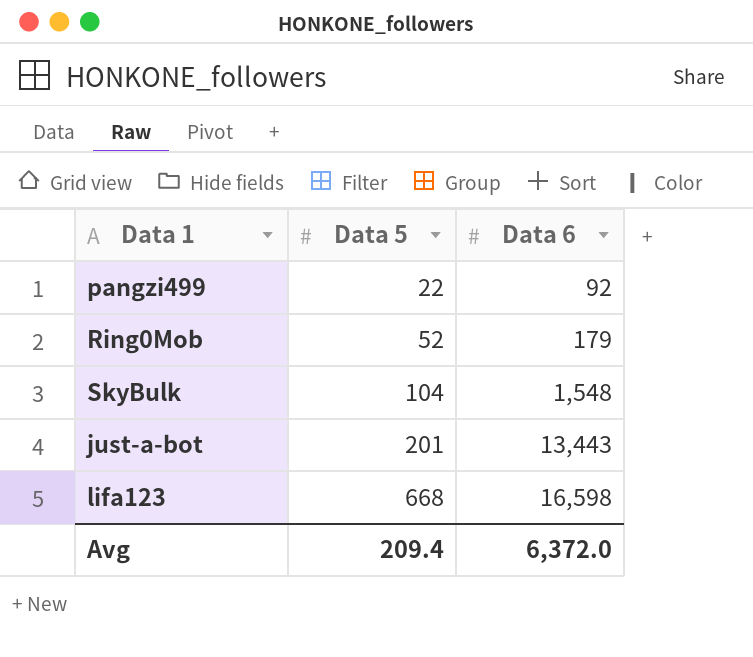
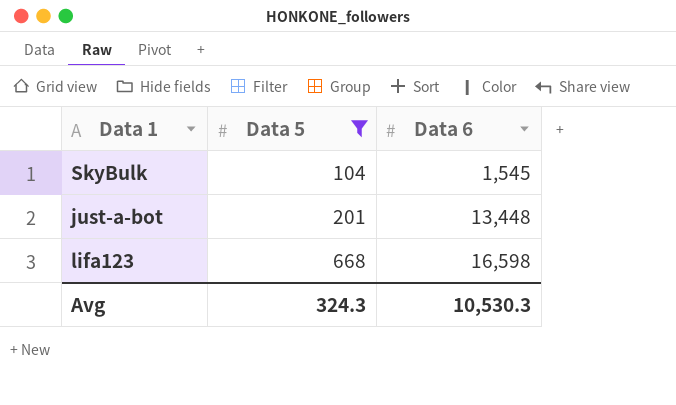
filter: none -> Data 5 >= 104
SkyBulk | Data 6: 1,548 -> 1,545
just-a-bot | Data 6: 13,443 -> 13,448
Avg | Data 5: 209.4 -> 324.3
Avg | Data 6: 6,372.0 -> 10,530.3

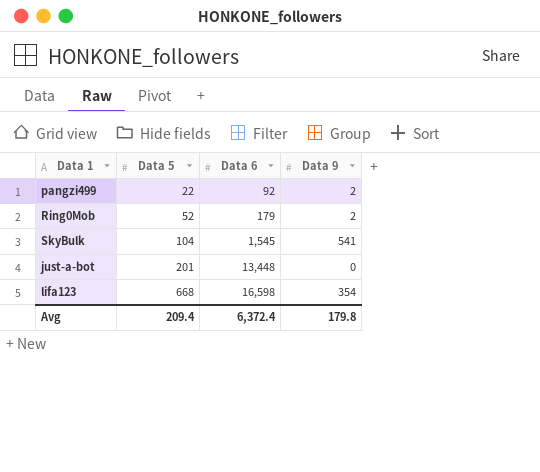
filter: Data 5 >= 104 -> none
column Data 9 | position: none -> 4
Avg | Data 5: 324.3 -> 209.4
Avg | Data 6: 10,530.3 -> 6,372.4

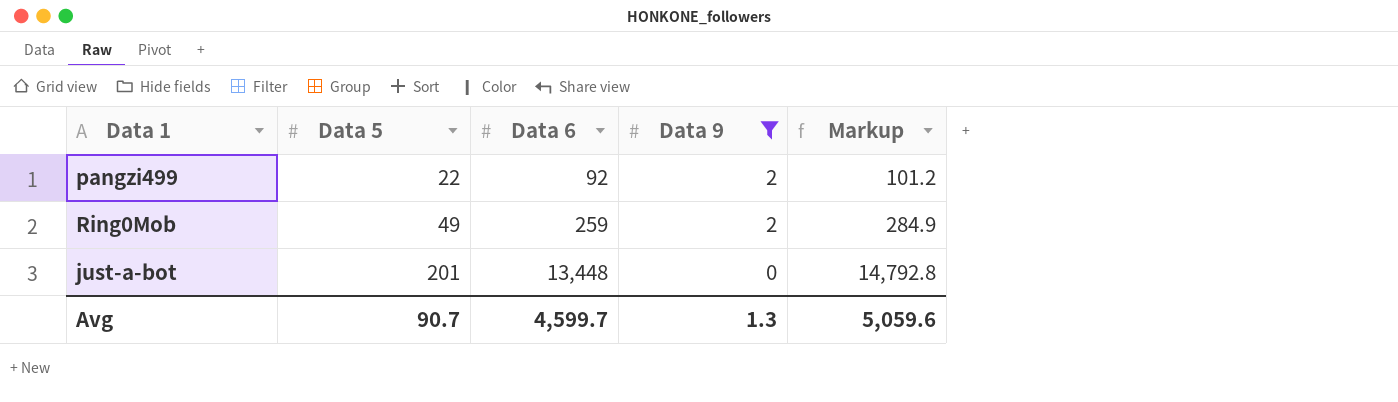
filter: none -> Data 9 <= 2
column Markup | formula: none -> [Data 6] * 1.1
Ring0Mob | Data 5: 52 -> 49
Ring0Mob | Data 6: 179 -> 259
Avg | Data 5: 209.4 -> 90.7
Avg | Data 6: 6,372.4 -> 4,599.7
Avg | Data 9: 179.8 -> 1.3

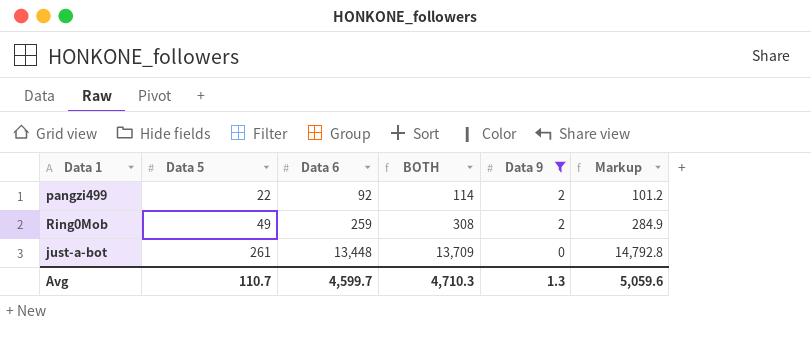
column BOTH | formula: none -> [Data 5] + [Data 6]
just-a-bot | Data 5: 201 -> 261
Avg | Data 5: 90.7 -> 110.7

